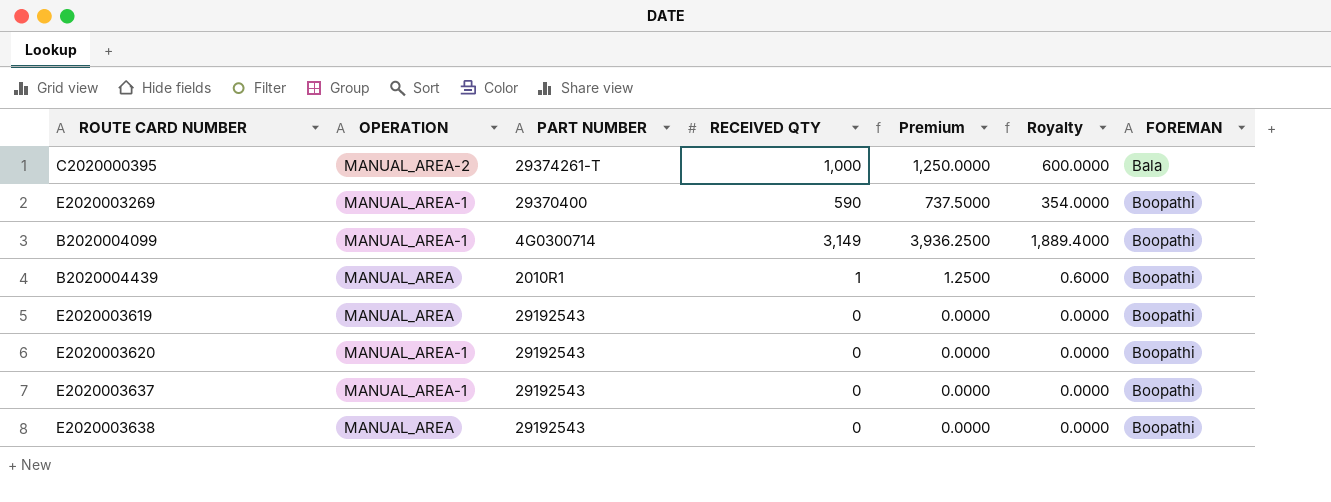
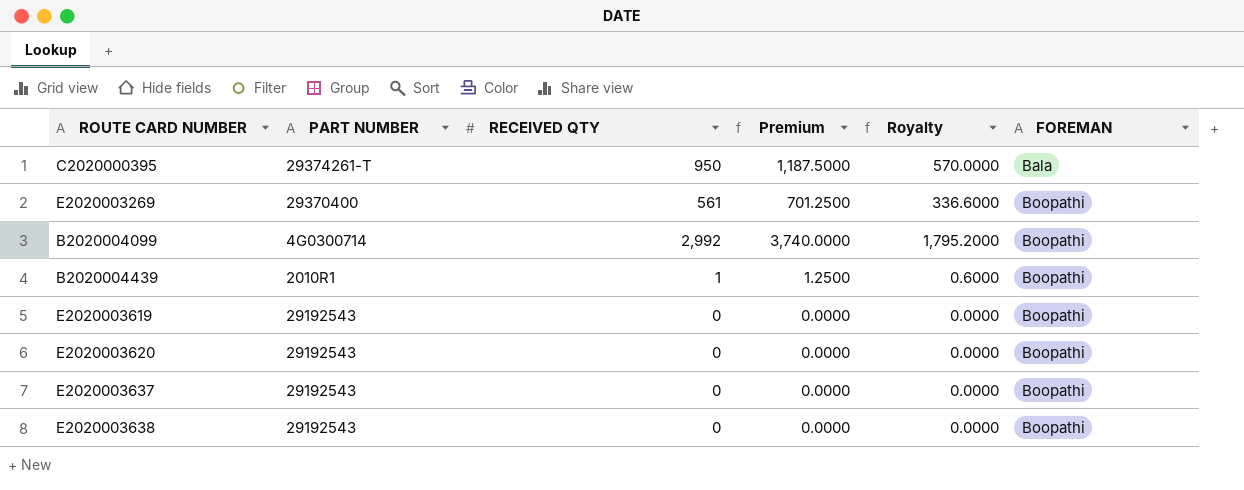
column OPERATION | position: 2 -> none
C2020000395 | RECEIVED QTY: 1,000 -> 950
C2020000395 | Premium: 1,250.0000 -> 1,187.5000
C2020000395 | Royalty: 600.0000 -> 570.0000
E2020003269 | RECEIVED QTY: 590 -> 561
E2020003269 | Premium: 737.5000 -> 701.2500
E2020003269 | Royalty: 354.0000 -> 336.6000
B2020004099 | RECEIVED QTY: 3,149 -> 2,992
B2020004099 | Premium: 3,936.2500 -> 3,740.0000
B2020004099 | Royalty: 1,889.4000 -> 1,795.2000

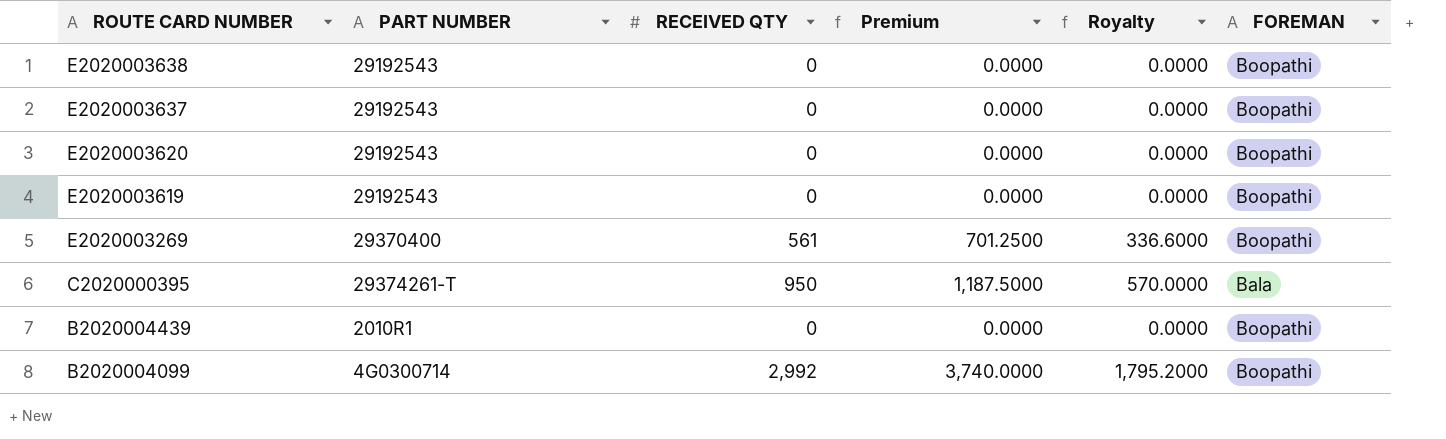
row order: FOREMAN ascending -> ROUTE CARD NUMBER descending
B2020004439 | RECEIVED QTY: 1 -> 0
B2020004439 | Premium: 1.2500 -> 0.0000
B2020004439 | Royalty: 0.6000 -> 0.0000

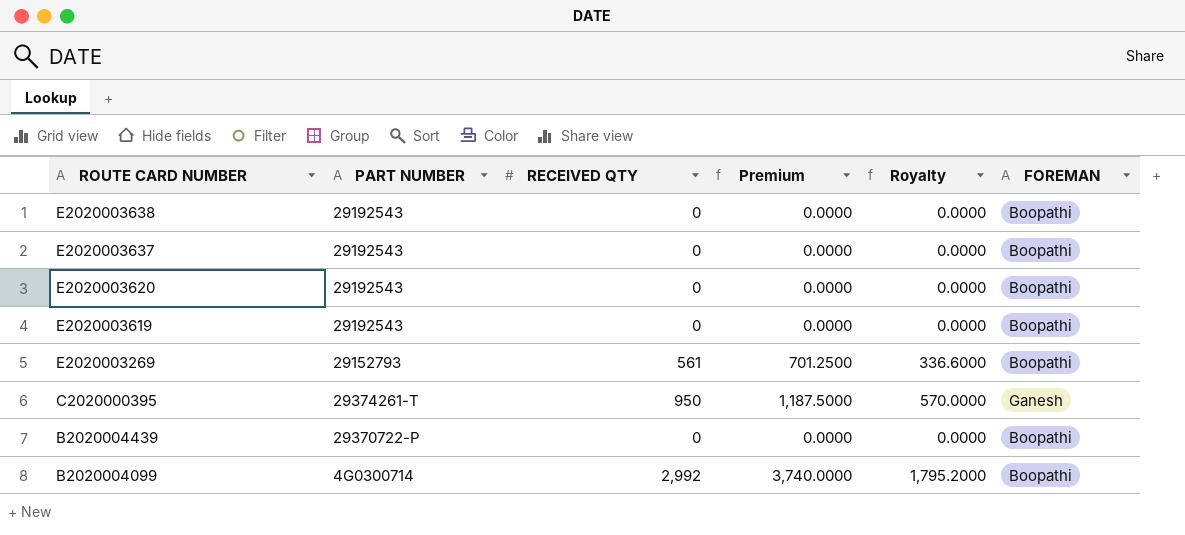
E2020003269 | PART NUMBER: 29370400 -> 29152793
C2020000395 | FOREMAN: Bala -> Ganesh
B2020004439 | PART NUMBER: 2010R1 -> 29370722-P

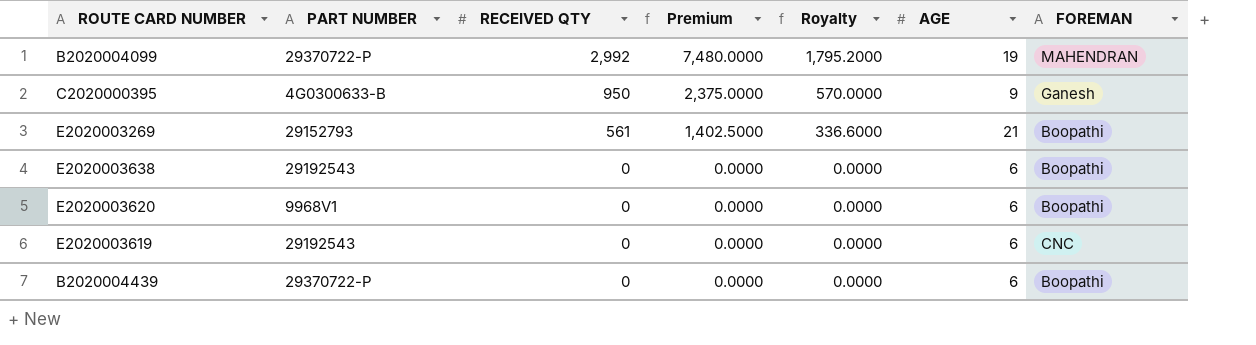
row order: ROUTE CARD NUMBER descending -> RECEIVED QTY descending
column Premium | formula: [RECEIVED QTY] * 1.25 -> [RECEIVED QTY] * 2.5
column AGE | position: none -> 6
row E2020003637: 29192543 | 0 | 0.0000 | 0.0000 | Boopathi -> none
B2020004099 | PART NUMBER: 4G0300714 -> 29370722-P
B2020004099 | FOREMAN: Boopathi -> MAHENDRAN
C2020000395 | PART NUMBER: 29374261-T -> 4G0300633-B
E2020003620 | PART NUMBER: 29192543 -> 9968V1
E2020003619 | FOREMAN: Boopathi -> CNC

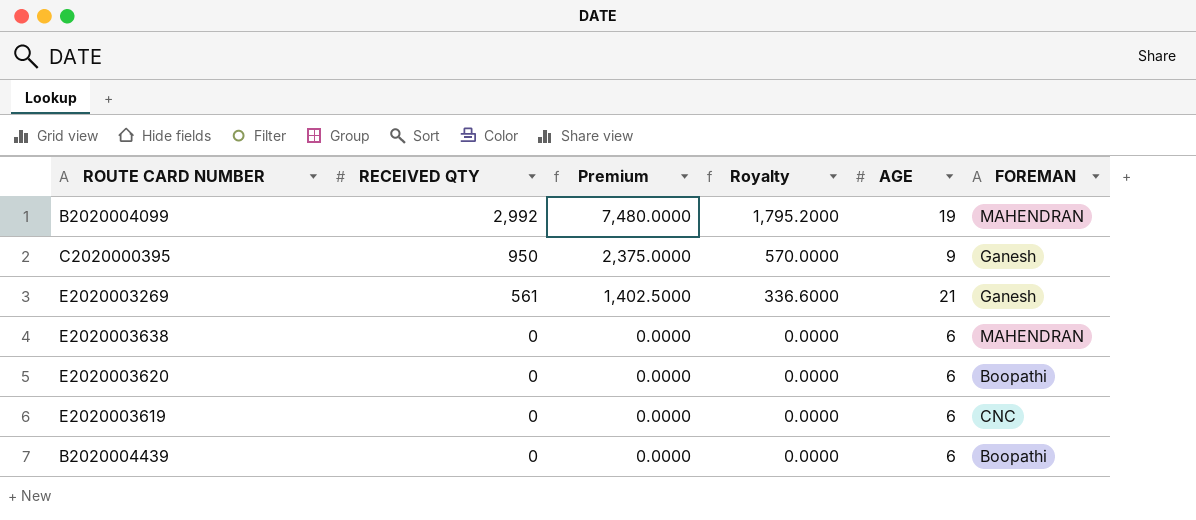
column PART NUMBER | position: 2 -> none
E2020003269 | FOREMAN: Boopathi -> Ganesh
E2020003638 | FOREMAN: Boopathi -> MAHENDRAN

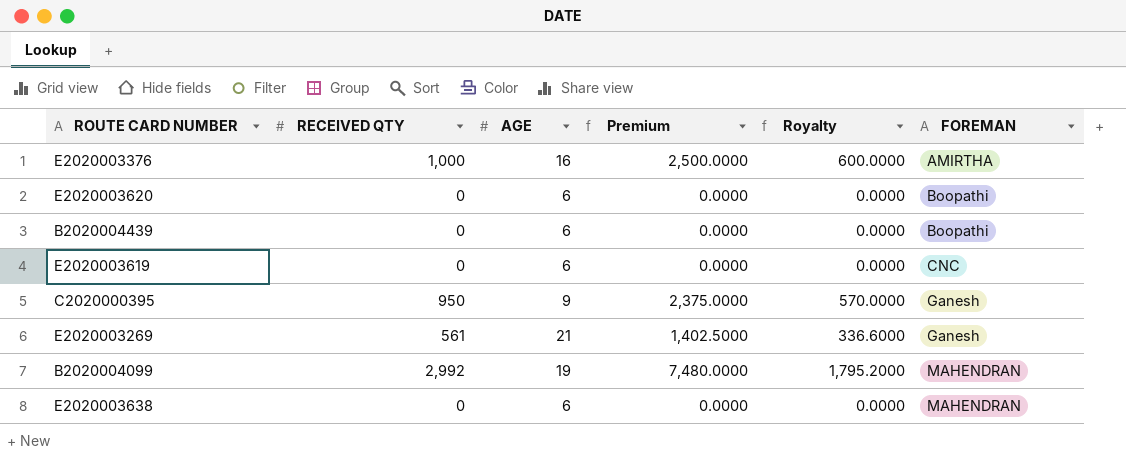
row order: RECEIVED QTY descending -> FOREMAN ascending
column AGE | position: 5 -> 3
row E2020003376: none -> 1,000 | 16 | 2,500.0000 | 600.0000 | AMIRTHA

